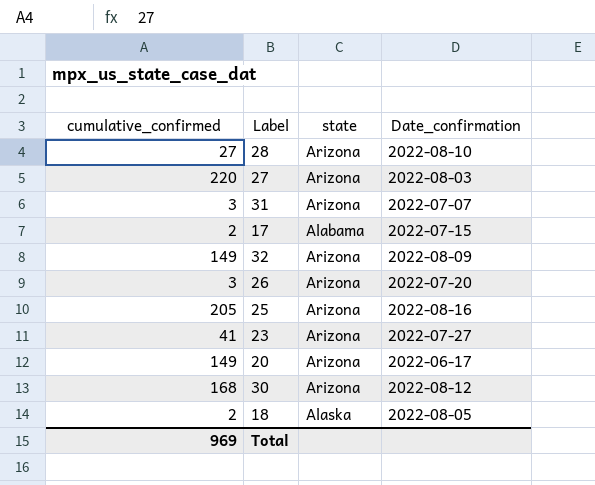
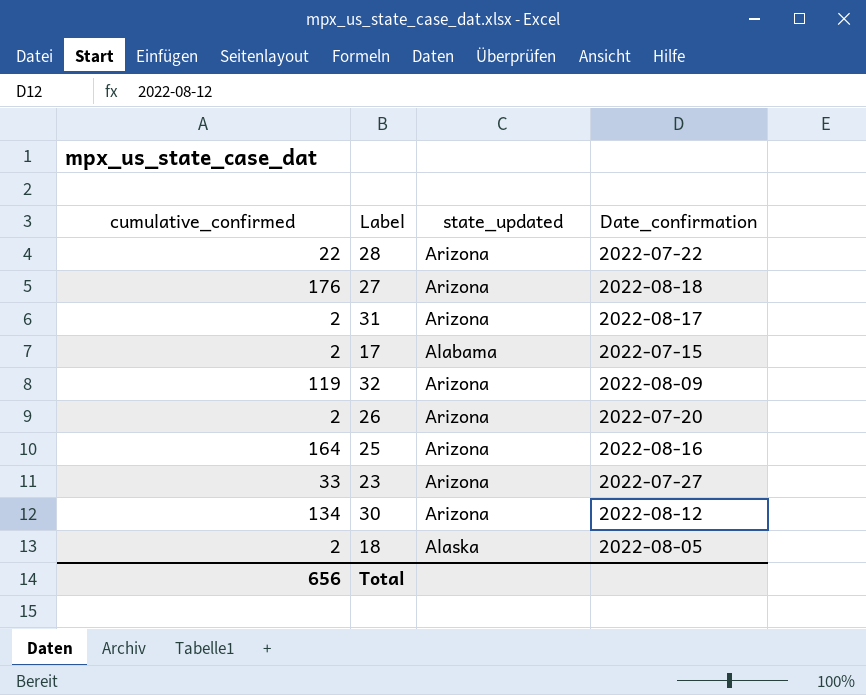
column name: state -> state_updated
row 20: 149 | Arizona | 2022-06-17 -> none
28 | cumulative_confirmed: 27 -> 22
28 | Date_confirmation: 2022-08-10 -> 2022-07-22
27 | cumulative_confirmed: 220 -> 176
27 | Date_confirmation: 2022-08-03 -> 2022-08-18
31 | cumulative_confirmed: 3 -> 2
31 | Date_confirmation: 2022-07-07 -> 2022-08-17
32 | cumulative_confirmed: 149 -> 119
26 | cumulative_confirmed: 3 -> 2
25 | cumulative_confirmed: 205 -> 164
23 | cumulative_confirmed: 41 -> 33
30 | cumulative_confirmed: 168 -> 134
Total | cumulative_confirmed: 969 -> 656

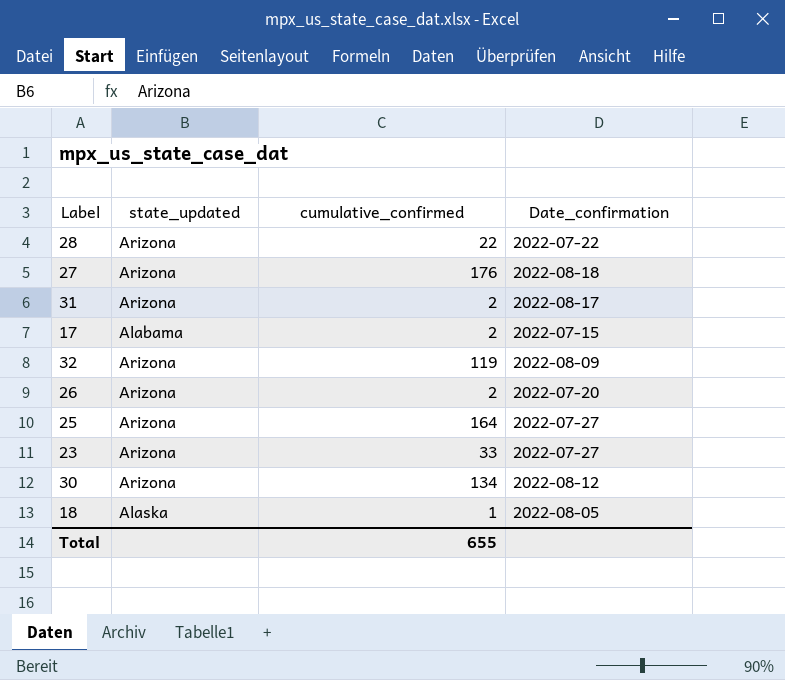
column cumulative_confirmed | position: 1 -> 3
25 | Date_confirmation: 2022-08-16 -> 2022-07-27
18 | cumulative_confirmed: 2 -> 1
Total | cumulative_confirmed: 656 -> 655

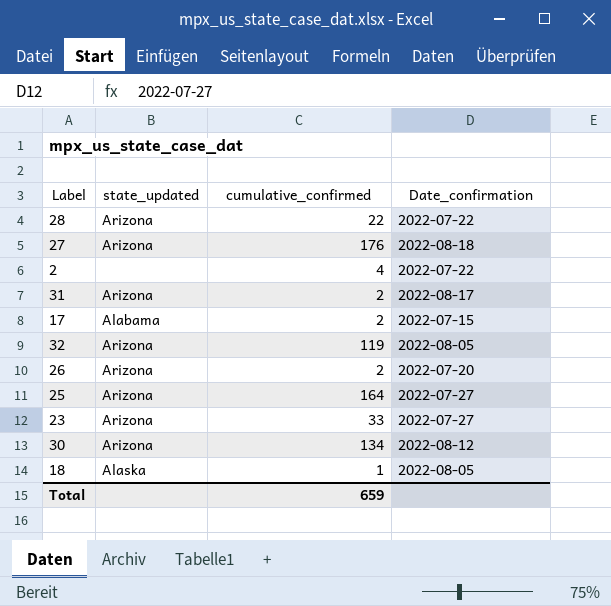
row 2: none -> none | 4 | 2022-07-22
32 | Date_confirmation: 2022-08-09 -> 2022-08-05
Total | cumulative_confirmed: 655 -> 659

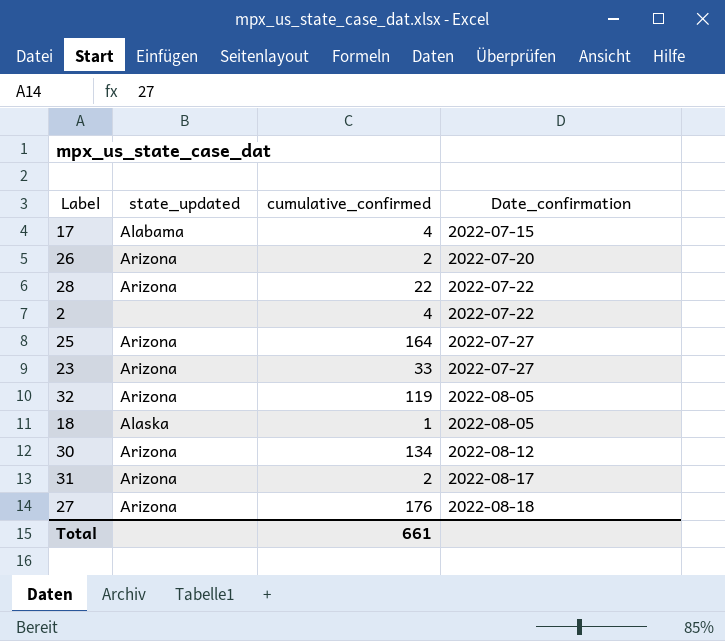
row order: none -> Date_confirmation ascending
17 | cumulative_confirmed: 2 -> 4
Total | cumulative_confirmed: 659 -> 661

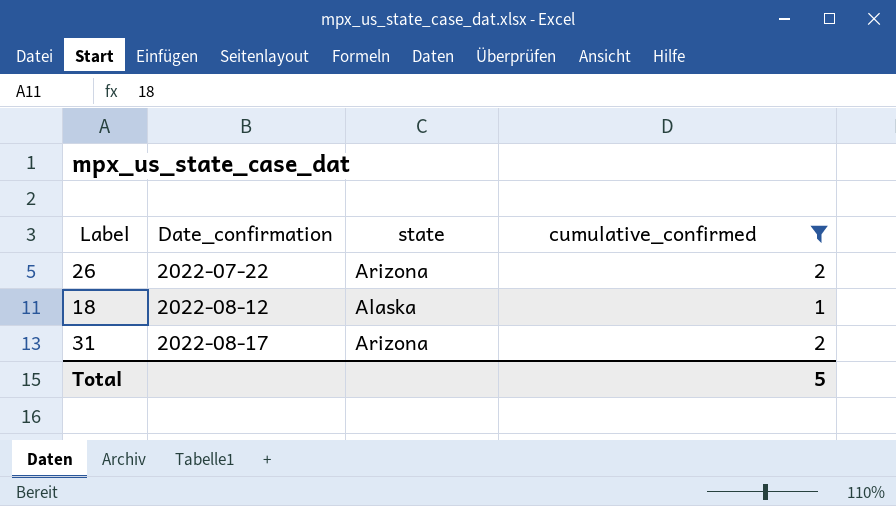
filter: none -> cumulative_confirmed <= 2
column Date_confirmation | position: 4 -> 2
column name: state_updated -> state
26 | Date_confirmation: 2022-07-20 -> 2022-07-22
18 | Date_confirmation: 2022-08-05 -> 2022-08-12
Total | cumulative_confirmed: 661 -> 5

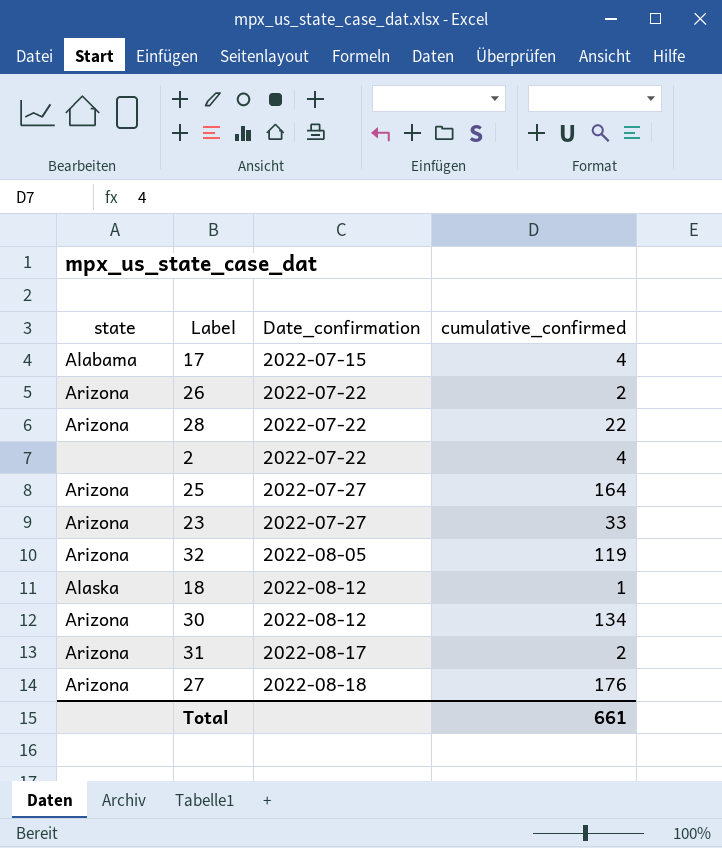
filter: cumulative_confirmed <= 2 -> none
column state | position: 3 -> 1
Total | cumulative_confirmed: 5 -> 661

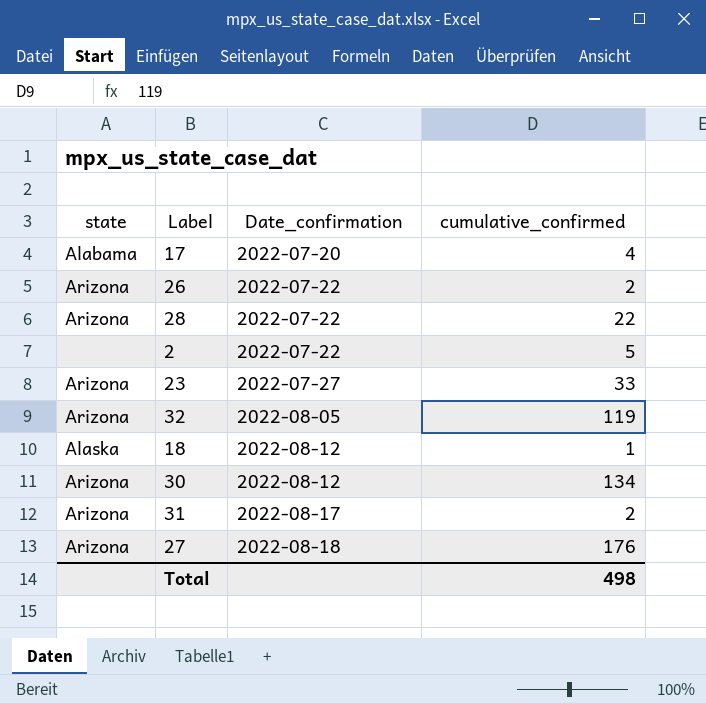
row 25: Arizona | 2022-07-27 | 164 -> none
17 | Date_confirmation: 2022-07-15 -> 2022-07-20
2 | cumulative_confirmed: 4 -> 5
Total | cumulative_confirmed: 661 -> 498

